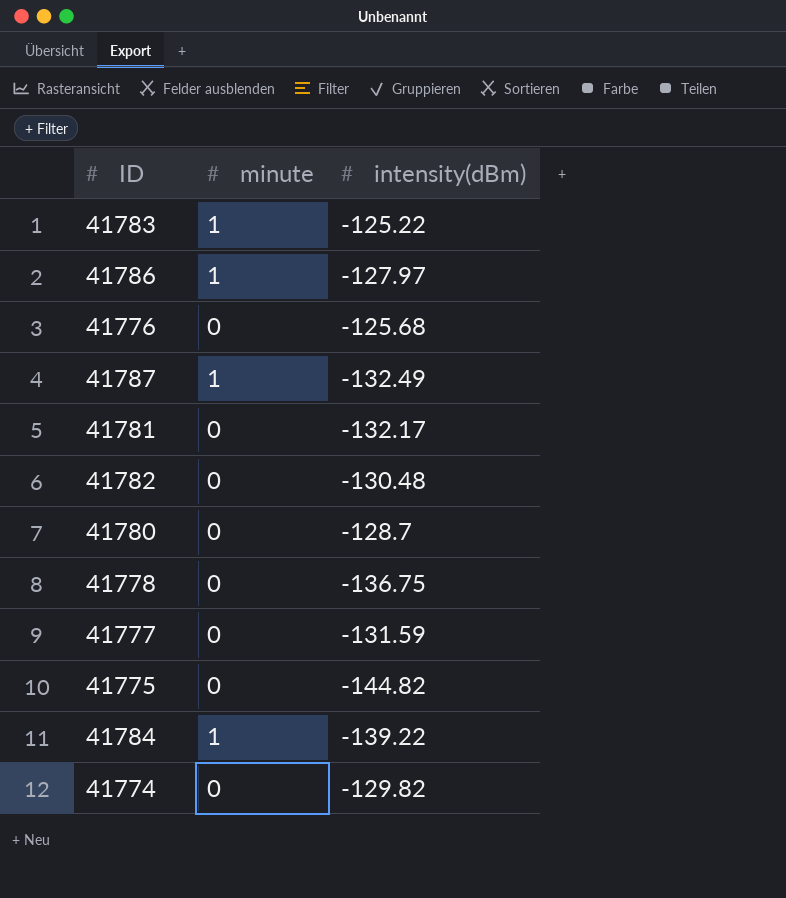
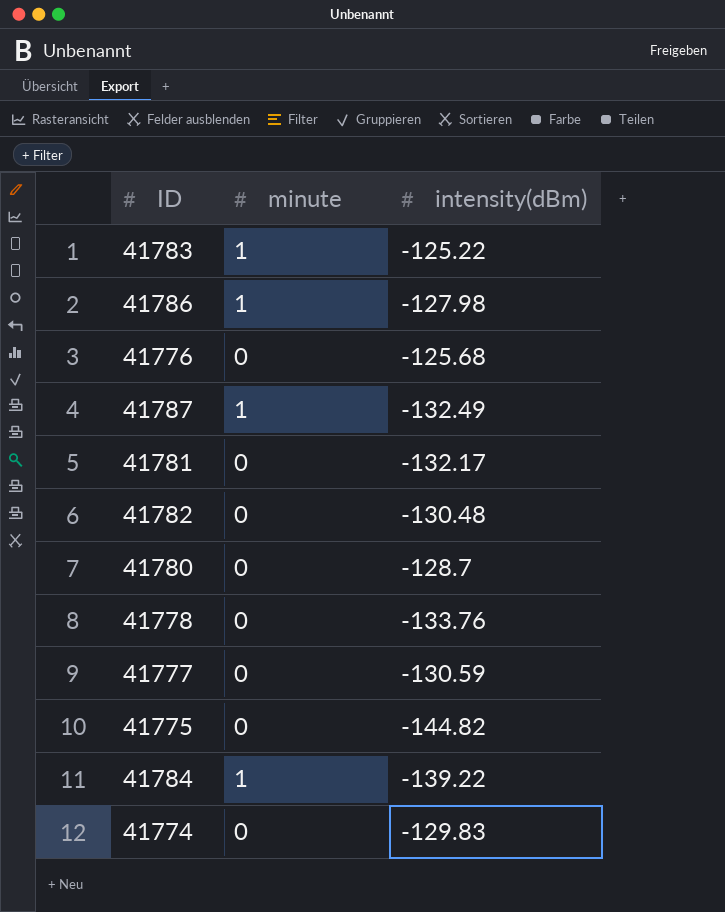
41786 | intensity(dBm): -127.97 -> -127.98
41778 | intensity(dBm): -136.75 -> -133.76
41777 | intensity(dBm): -131.59 -> -130.59
41774 | intensity(dBm): -129.82 -> -129.83

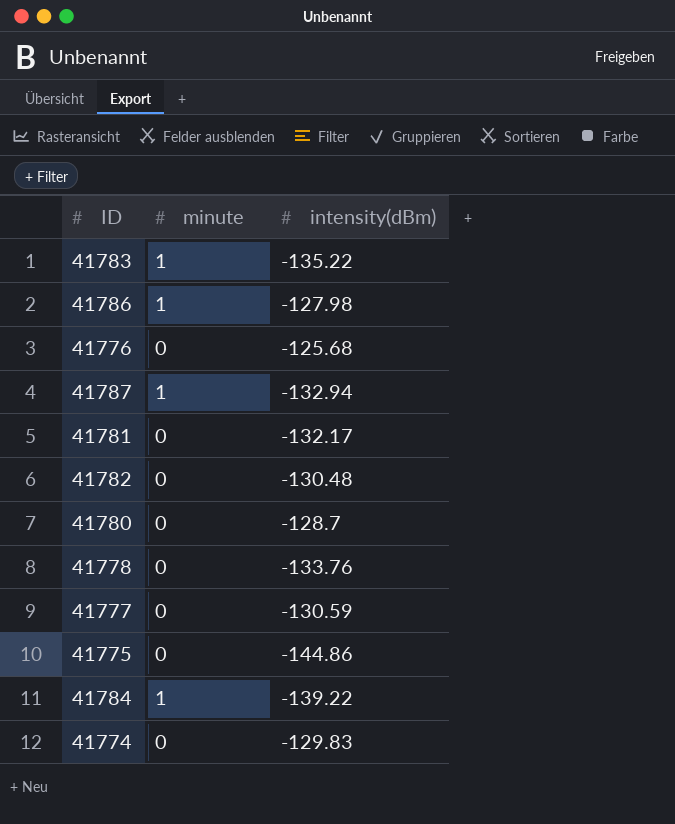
41783 | intensity(dBm): -125.22 -> -135.22
41787 | intensity(dBm): -132.49 -> -132.94
41775 | intensity(dBm): -144.82 -> -144.86

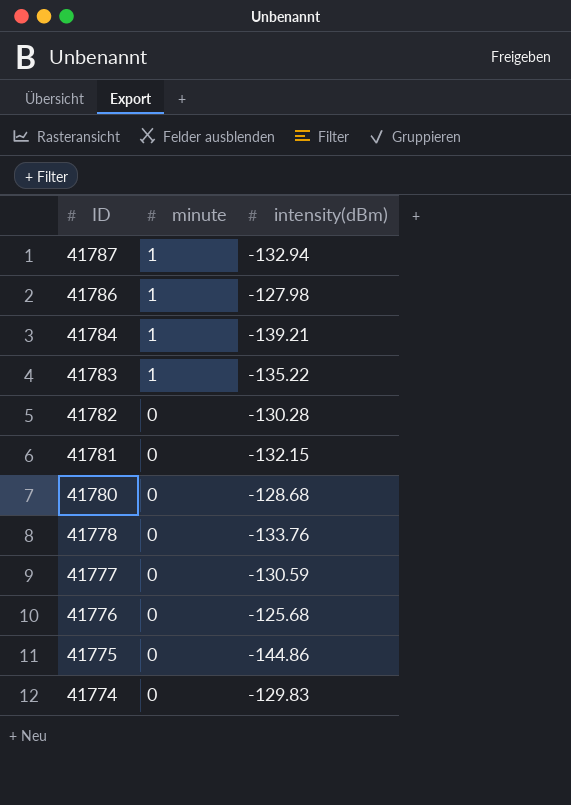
row order: none -> ID descending
41784 | intensity(dBm): -139.22 -> -139.21
41782 | intensity(dBm): -130.48 -> -130.28
41781 | intensity(dBm): -132.17 -> -132.15
41780 | intensity(dBm): -128.7 -> -128.68

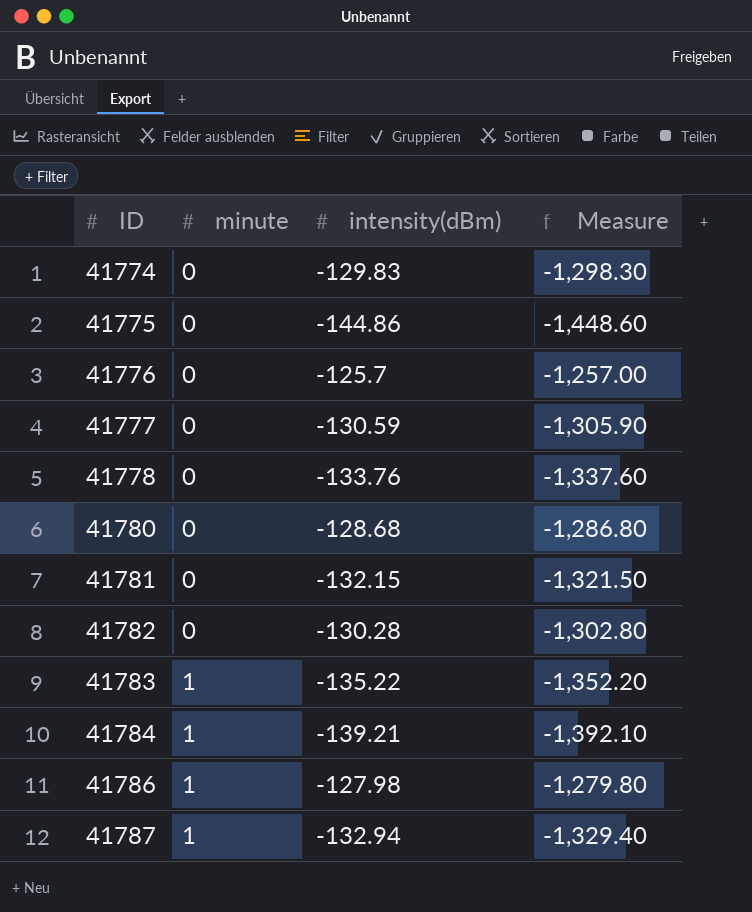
row order: ID descending -> ID ascending
column Measure | formula: none -> [intensity(dBm)] * 10
41776 | intensity(dBm): -125.68 -> -125.7

